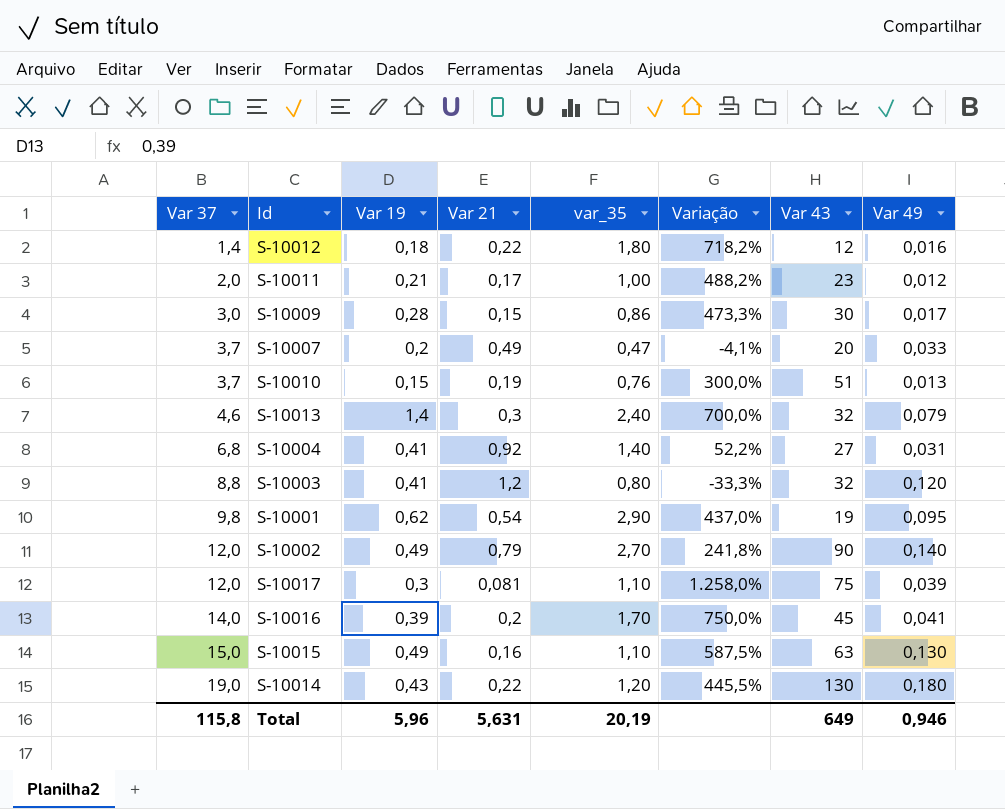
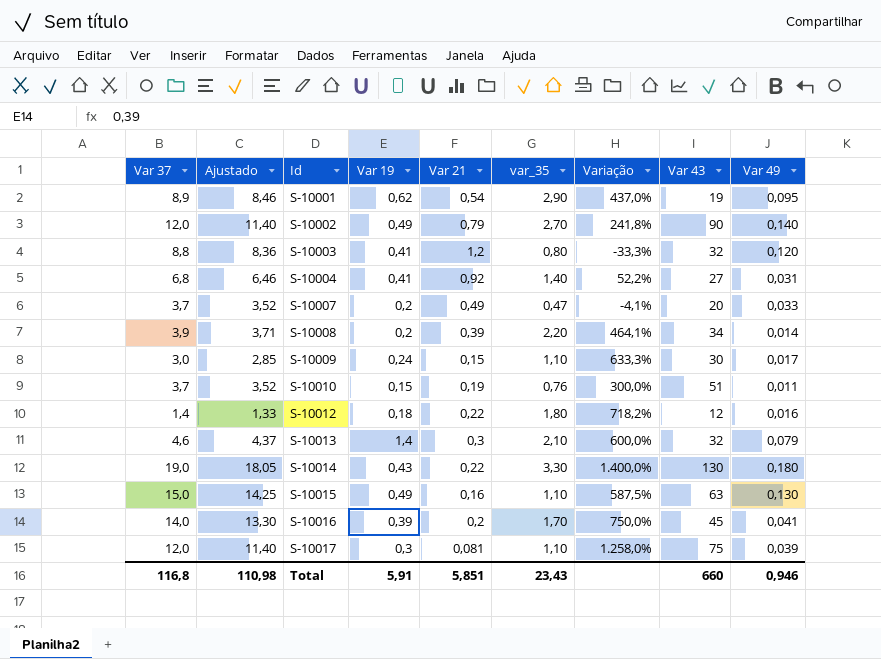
row order: Var 37 ascending -> Id ascending
column Ajustado | formula: none -> [Var 37] * 0,95
row S-10011: 2,0 | 0,21 | 0,17 | 1,00 | 488,2% | 23 | 0,012 -> none
S-10001 | Var 37: 9,8 -> 8,9
row S-10008: none -> 3,9 | 3,71 | 0,2 | 0,39 | 2,20 | 464,1% | 34 | 0,014
S-10009 | Var 19: 0,28 -> 0,24
S-10009 | var_35: 0,86 -> 1,10
S-10009 | Variação: 473,3% -> 633,3%
S-10010 | Var 49: 0,013 -> 0,011
S-10013 | var_35: 2,40 -> 2,10
S-10013 | Variação: 700,0% -> 600,0%
S-10014 | var_35: 1,20 -> 3,30
S-10014 | Variação: 445,5% -> 1.400,0%
Total | Var 37: 115,8 -> 116,8
Total | Var 19: 5,96 -> 5,91
Total | Var 21: 5,631 -> 5,851
Total | var_35: 20,19 -> 23,43
Total | Var 43: 649 -> 660

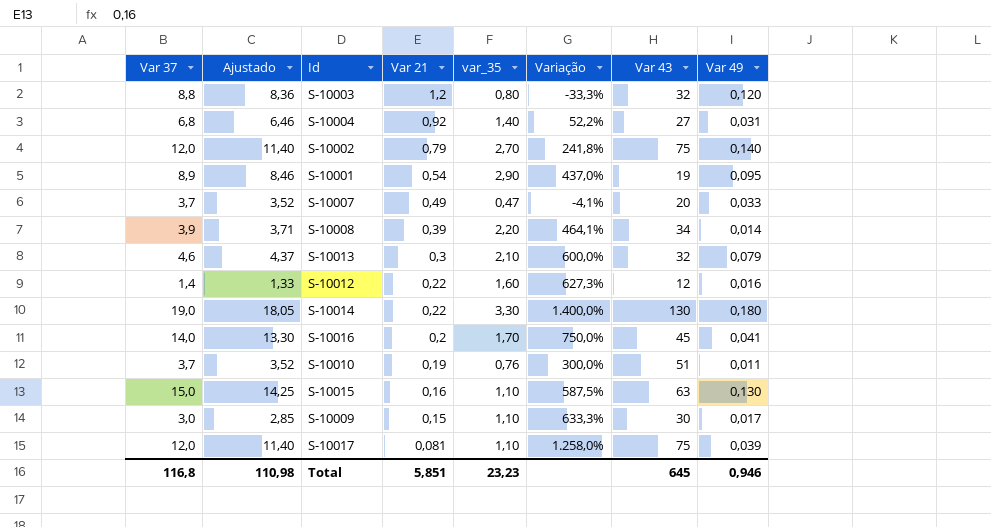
row order: Id ascending -> Var 21 descending
column Var 19 | position: 4 -> none
S-10002 | Var 43: 90 -> 75
S-10012 | var_35: 1,80 -> 1,60
S-10012 | Variação: 718,2% -> 627,3%
Total | var_35: 23,43 -> 23,23
Total | Var 43: 660 -> 645

